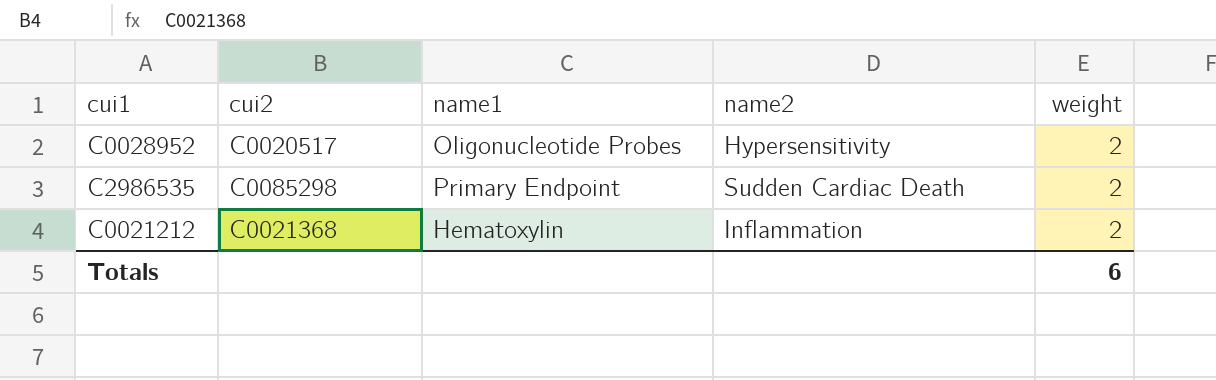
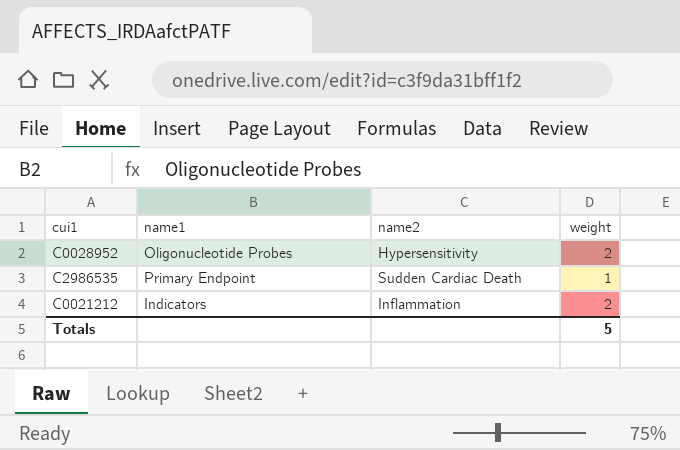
column cui2 | position: 2 -> none
C2986535 | weight: 2 -> 1
C0021212 | name1: Hematoxylin -> Indicators
Totals | weight: 6 -> 5

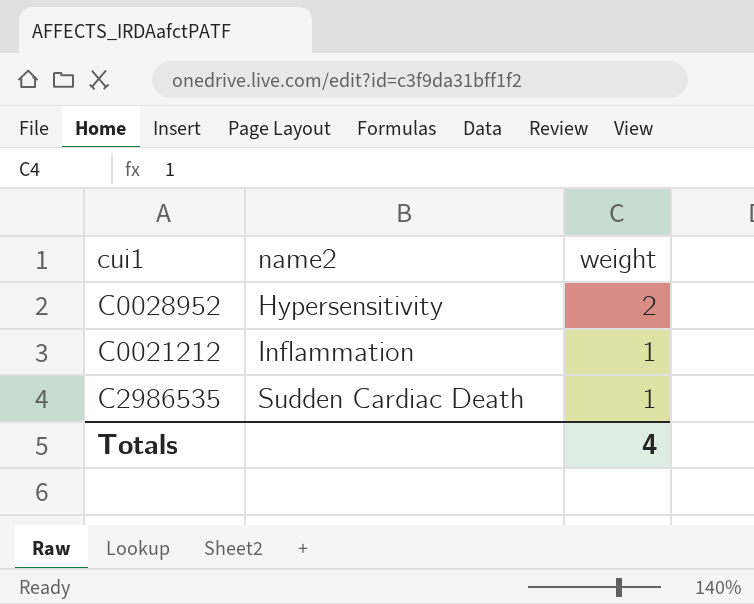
row order: none -> name2 ascending
column name1 | position: 2 -> none
C0021212 | weight: 2 -> 1
Totals | weight: 5 -> 4

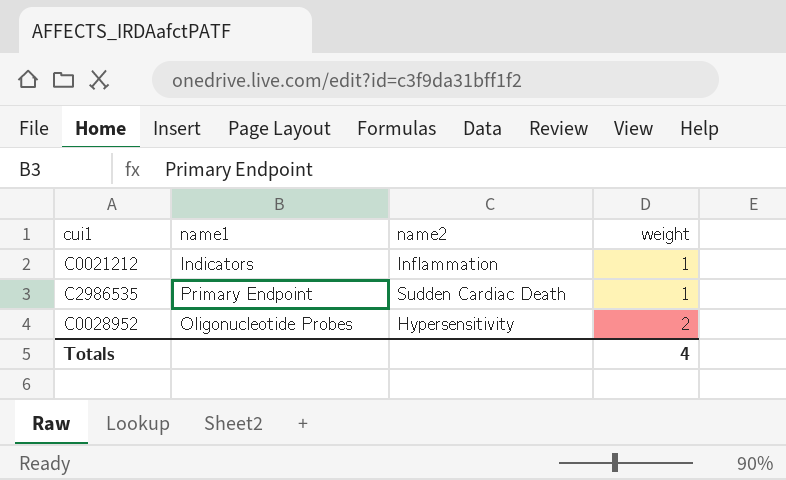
row order: name2 ascending -> weight ascending
column name1 | position: none -> 2

